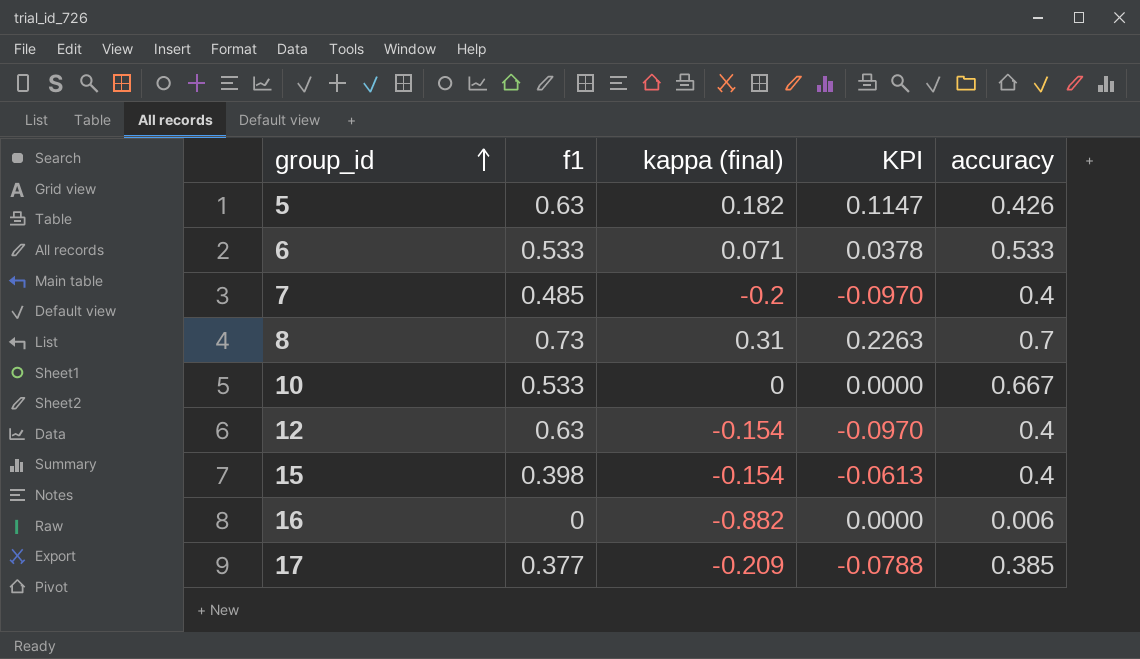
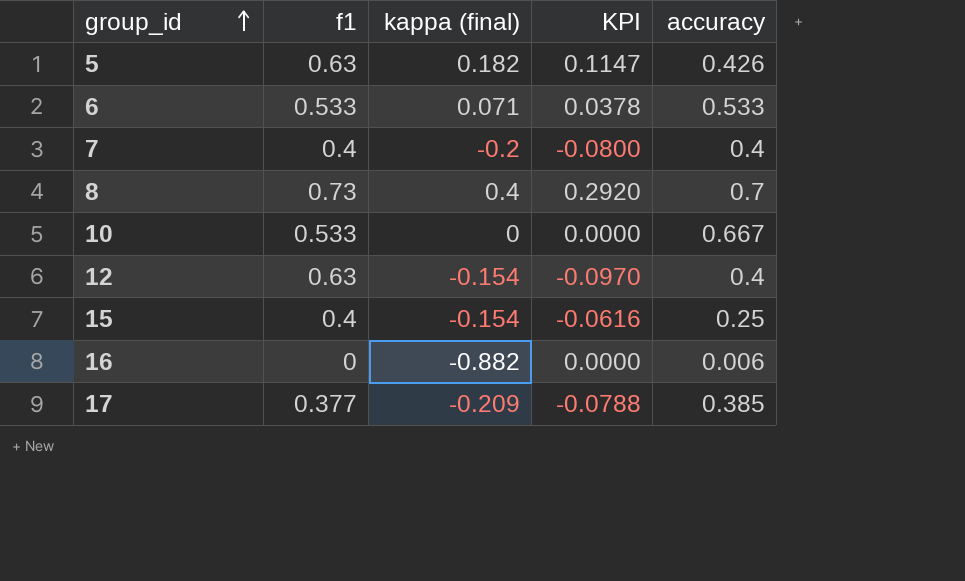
7 | f1: 0.485 -> 0.4
7 | KPI: -0.0970 -> -0.0800
8 | kappa (final): 0.31 -> 0.4
8 | KPI: 0.2263 -> 0.2920
15 | f1: 0.398 -> 0.4
15 | KPI: -0.0613 -> -0.0616
15 | accuracy: 0.4 -> 0.25

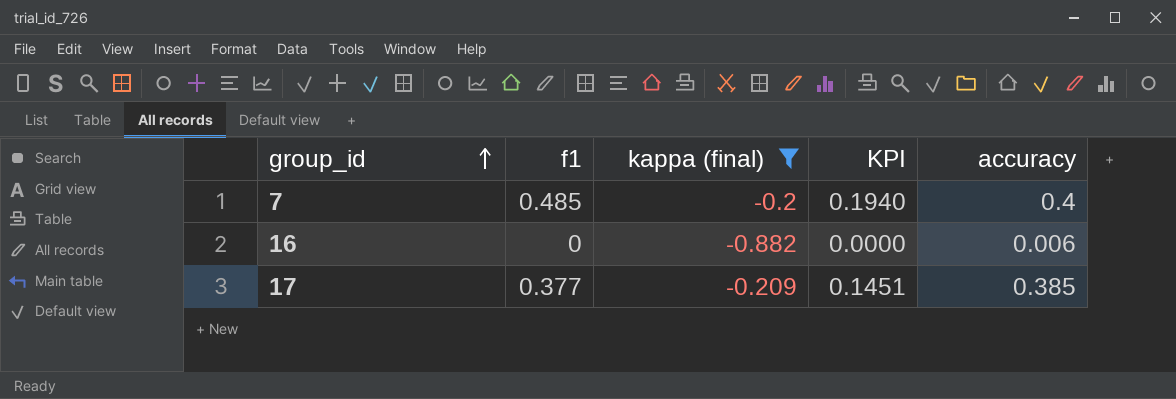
filter: none -> kappa (final) <= -0.2
column KPI | formula: [f1] * [kappa (final)] -> [f1] * [accuracy]
7 | f1: 0.4 -> 0.485

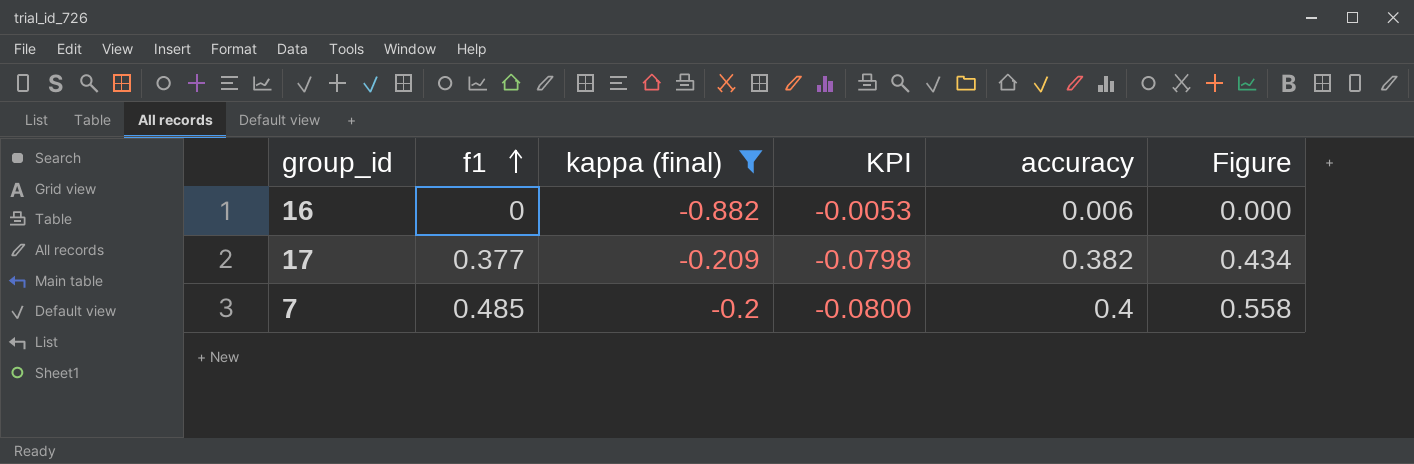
row order: group_id ascending -> f1 ascending
column KPI | formula: [f1] * [accuracy] -> [kappa (final)] * [accuracy]
column Figure | formula: none -> [f1] * 1.15
17 | accuracy: 0.385 -> 0.382

